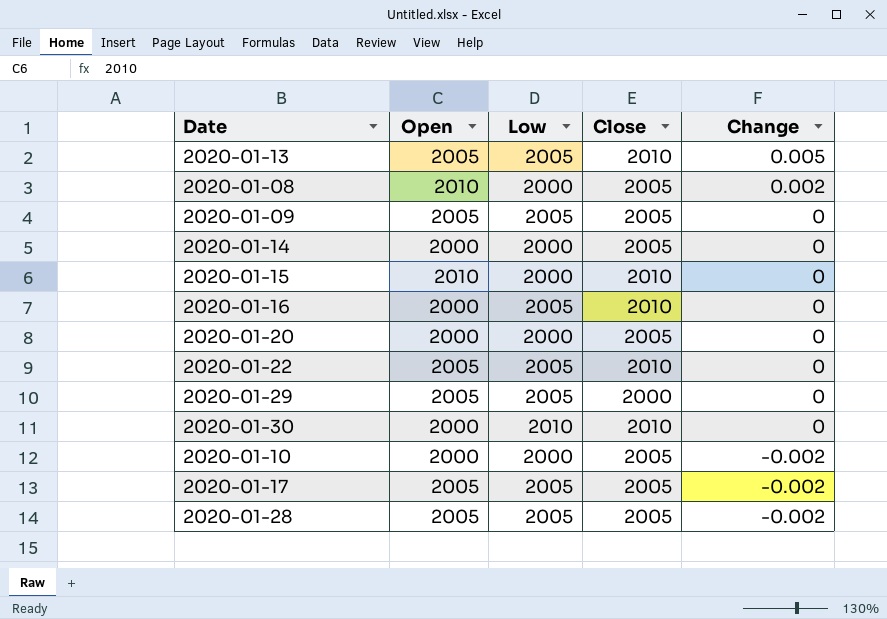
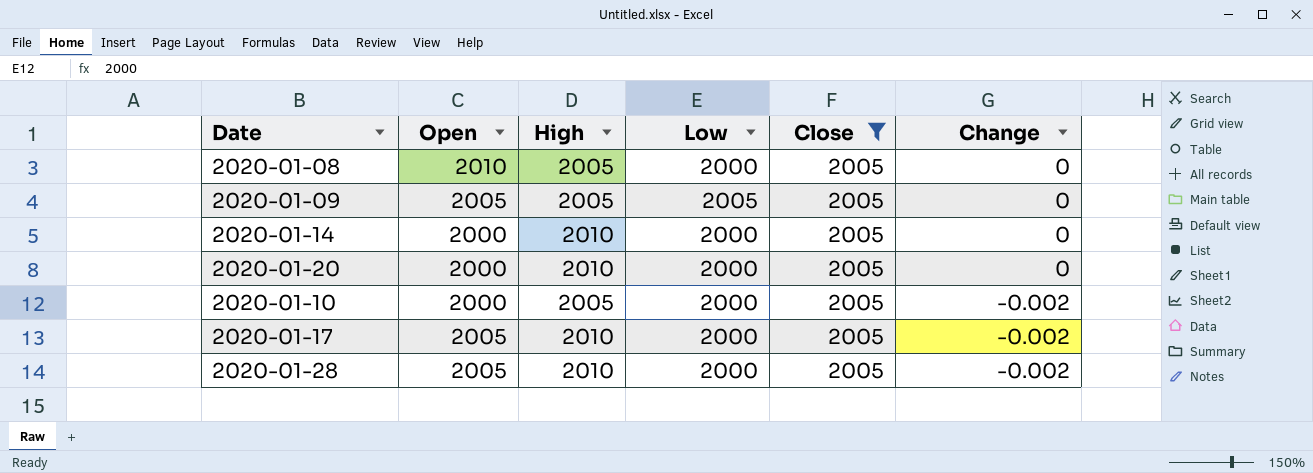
filter: none -> Close = 2005
column High | position: none -> 3
2020-01-08 | Change: 0.002 -> 0
2020-01-17 | Low: 2005 -> 2000
2020-01-28 | Low: 2005 -> 2000

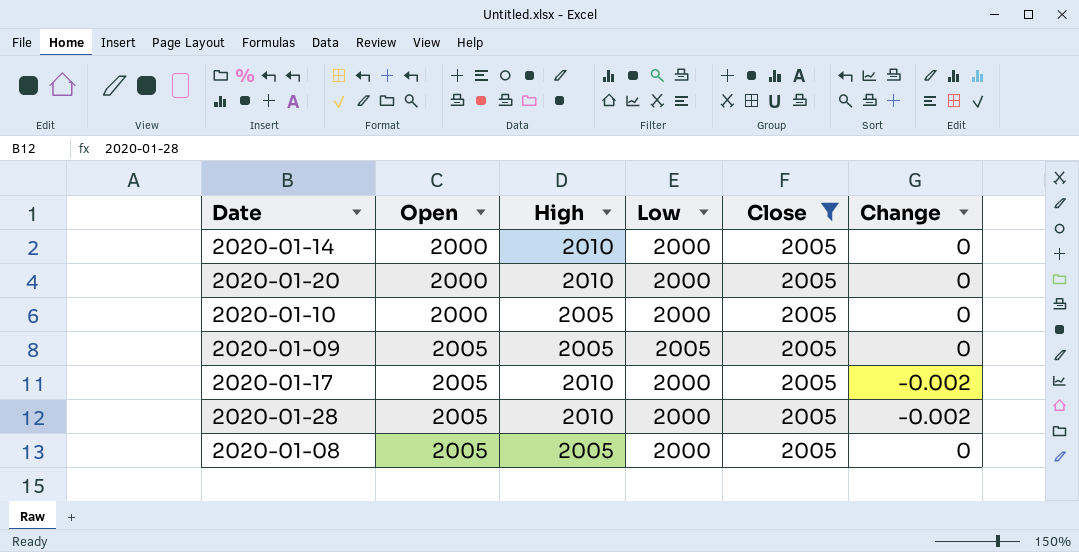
row order: Change descending -> Open ascending
2020-01-10 | Change: -0.002 -> 0
2020-01-08 | Open: 2010 -> 2005

